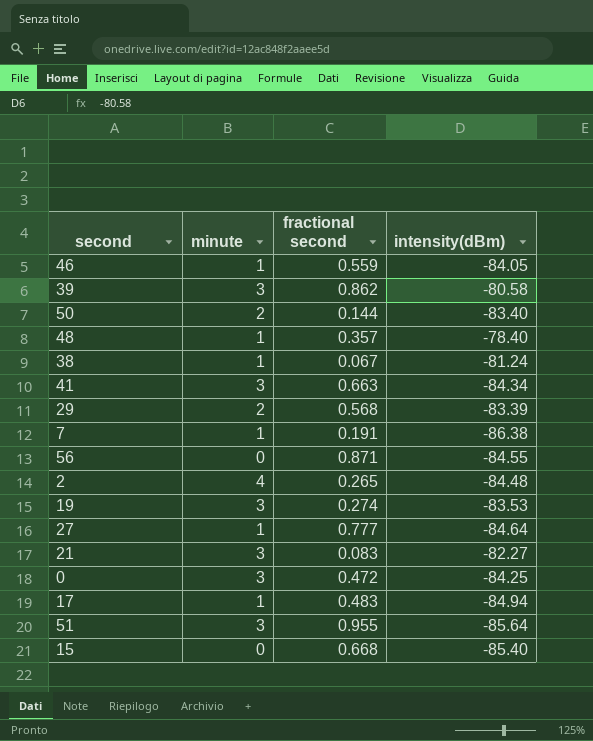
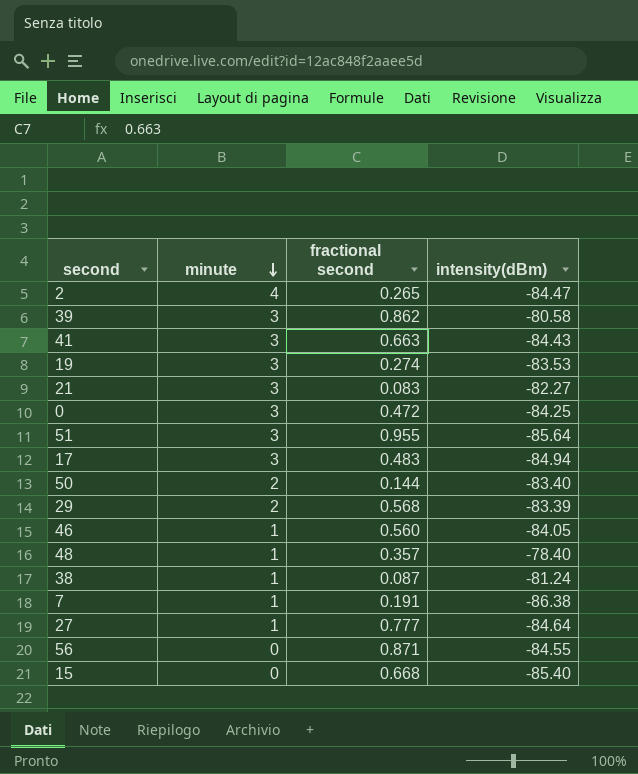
row order: none -> minute descending
2 | intensity(dBm): -84.48 -> -84.47
41 | intensity(dBm): -84.34 -> -84.43
17 | minute: 1 -> 3
46 | fractional second: 0.559 -> 0.560
38 | fractional second: 0.067 -> 0.087

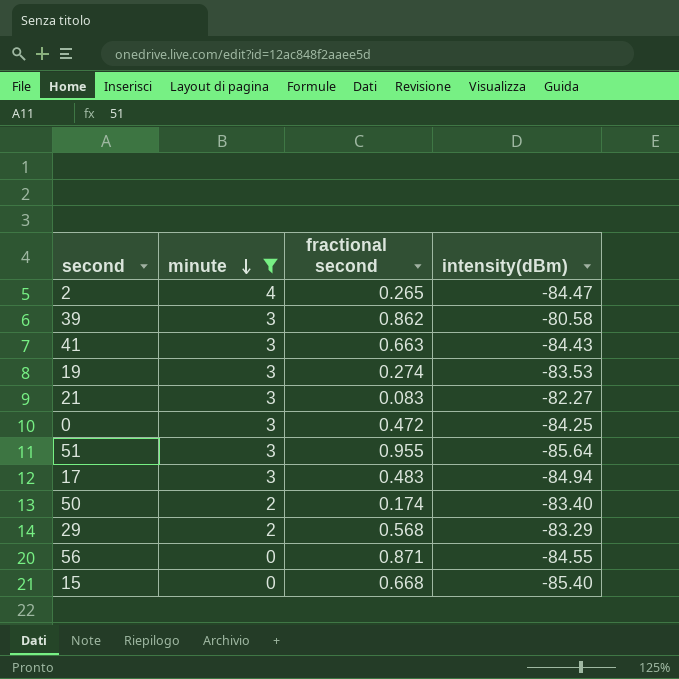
filter: none -> minute != 1
50 | fractional second: 0.144 -> 0.174
29 | intensity(dBm): -83.39 -> -83.29

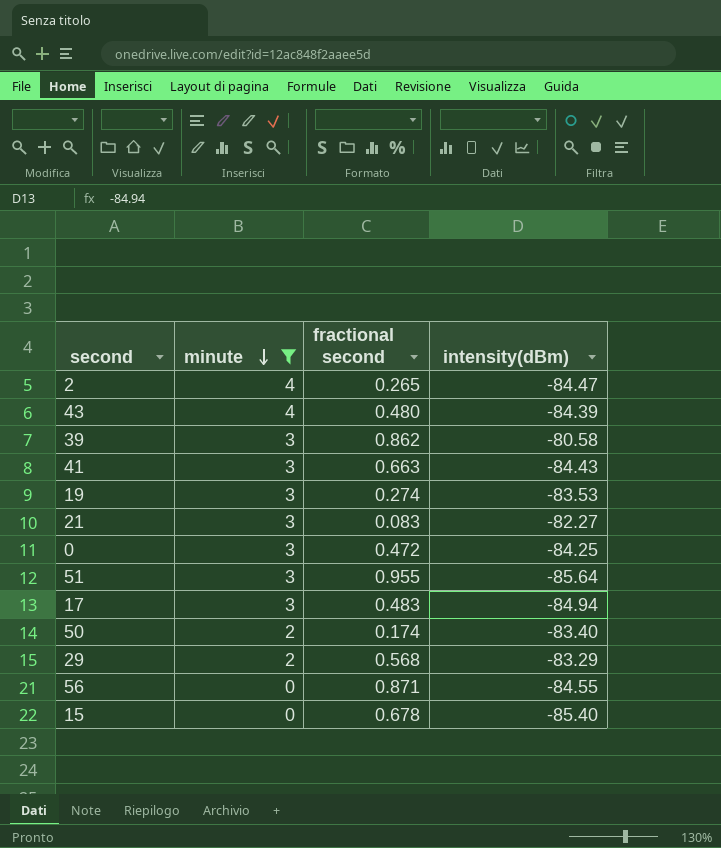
row 43: none -> 4 | 0.480 | -84.39
15 | fractional second: 0.668 -> 0.678

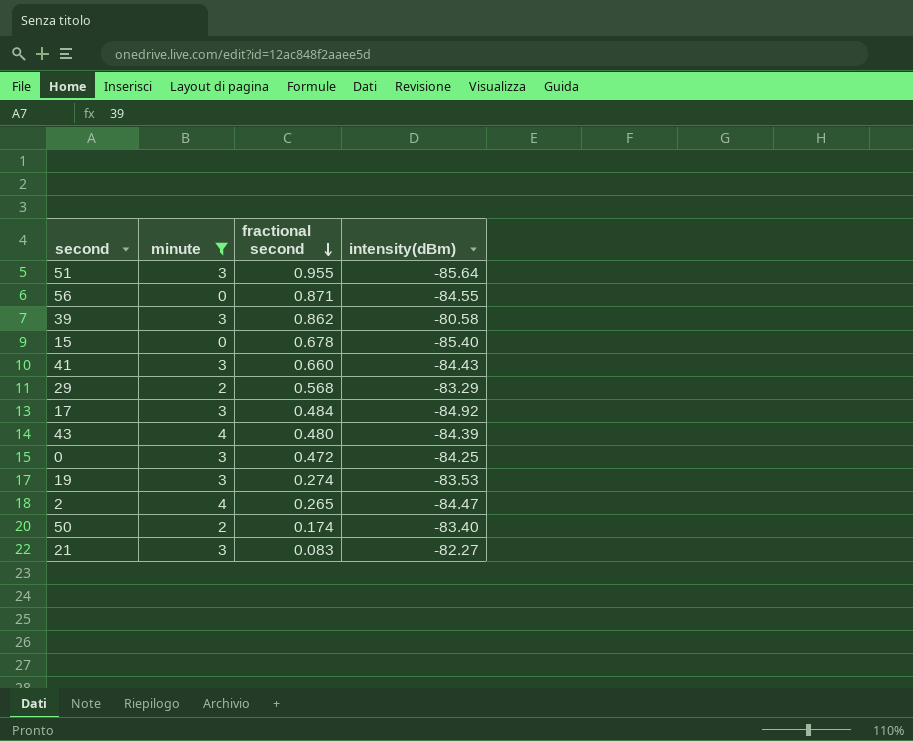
row order: minute descending -> fractional second descending
41 | fractional second: 0.663 -> 0.660
17 | fractional second: 0.483 -> 0.484
17 | intensity(dBm): -84.94 -> -84.92

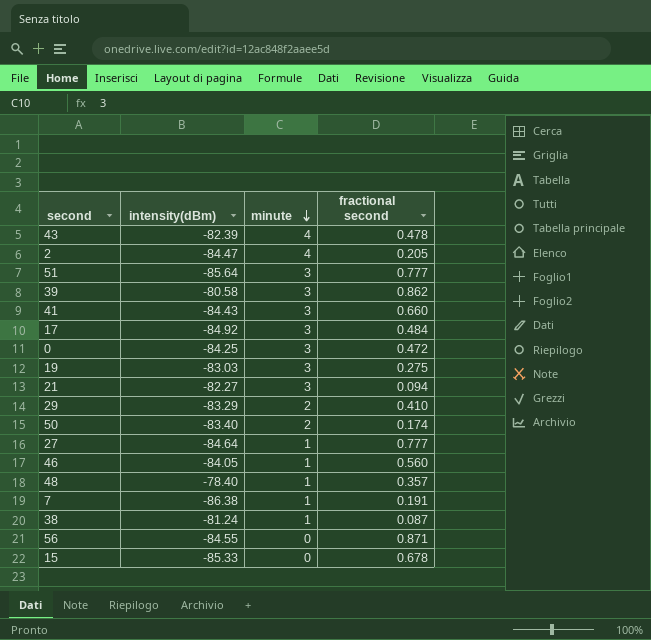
filter: minute != 1 -> none
row order: fractional second descending -> minute descending
column intensity(dBm) | position: 4 -> 2
43 | intensity(dBm): -84.39 -> -82.39
43 | fractional second: 0.480 -> 0.478
2 | fractional second: 0.265 -> 0.205
51 | fractional second: 0.955 -> 0.777
19 | intensity(dBm): -83.53 -> -83.03
19 | fractional second: 0.274 -> 0.275
21 | fractional second: 0.083 -> 0.094
29 | fractional second: 0.568 -> 0.410
15 | intensity(dBm): -85.40 -> -85.33

